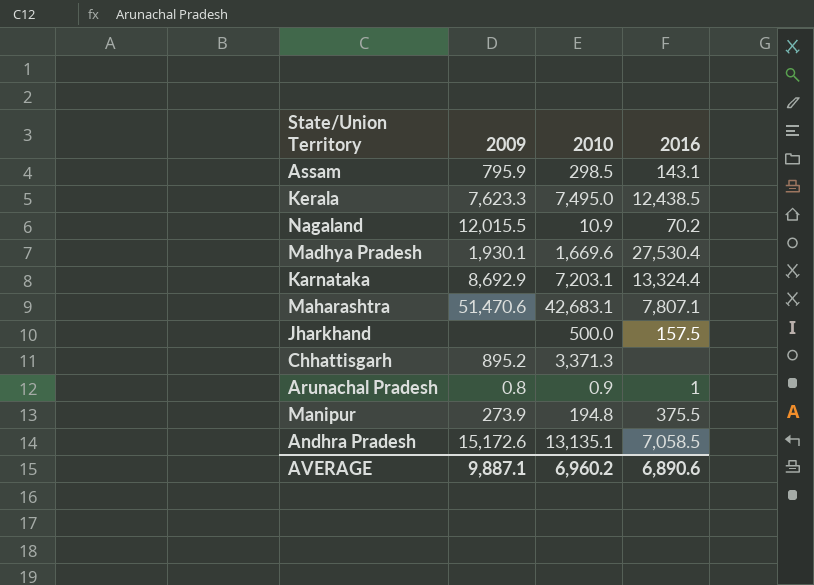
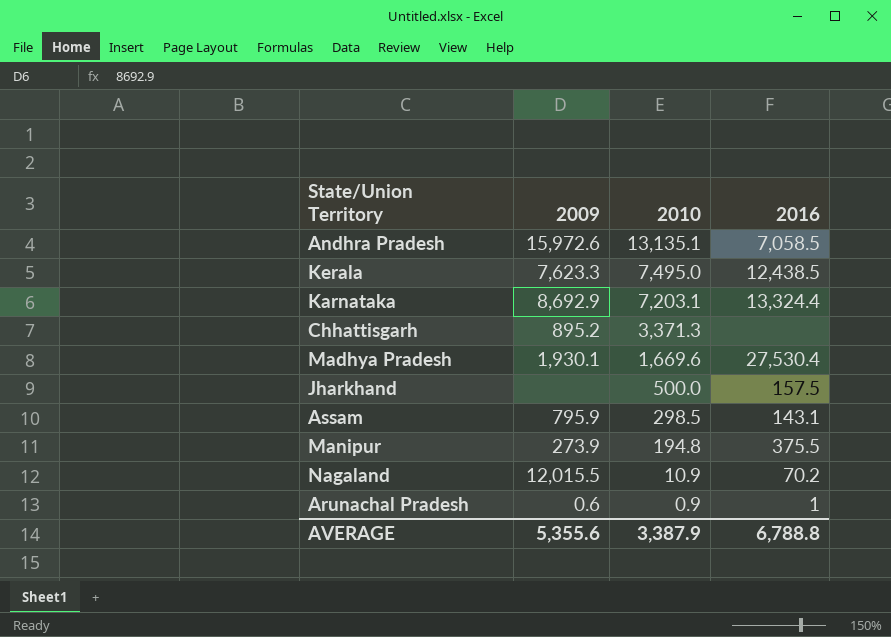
row order: none -> 2010 descending
row Maharashtra: 51,470.6 | 42,683.1 | 7,807.1 -> none
Andhra Pradesh | 2009: 15,172.6 -> 15,972.6
Arunachal Pradesh | 2009: 0.8 -> 0.6
AVERAGE | 2009: 9,887.1 -> 5,355.6
AVERAGE | 2010: 6,960.2 -> 3,387.9
AVERAGE | 2016: 6,890.6 -> 6,788.8

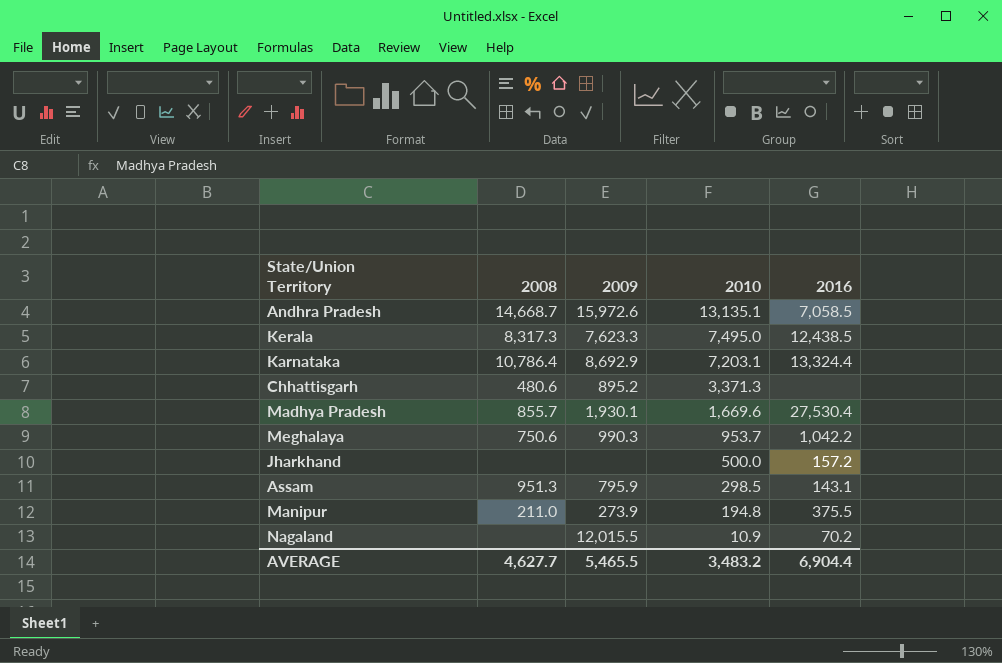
column 2008 | position: none -> 2
row Arunachal Pradesh: 0.6 | 0.9 | 1 -> none
row Meghalaya: none -> 750.6 | 990.3 | 953.7 | 1,042.2
Jharkhand | 2016: 157.5 -> 157.2
AVERAGE | 2009: 5,355.6 -> 5,465.5
AVERAGE | 2010: 3,387.9 -> 3,483.2
AVERAGE | 2016: 6,788.8 -> 6,904.4

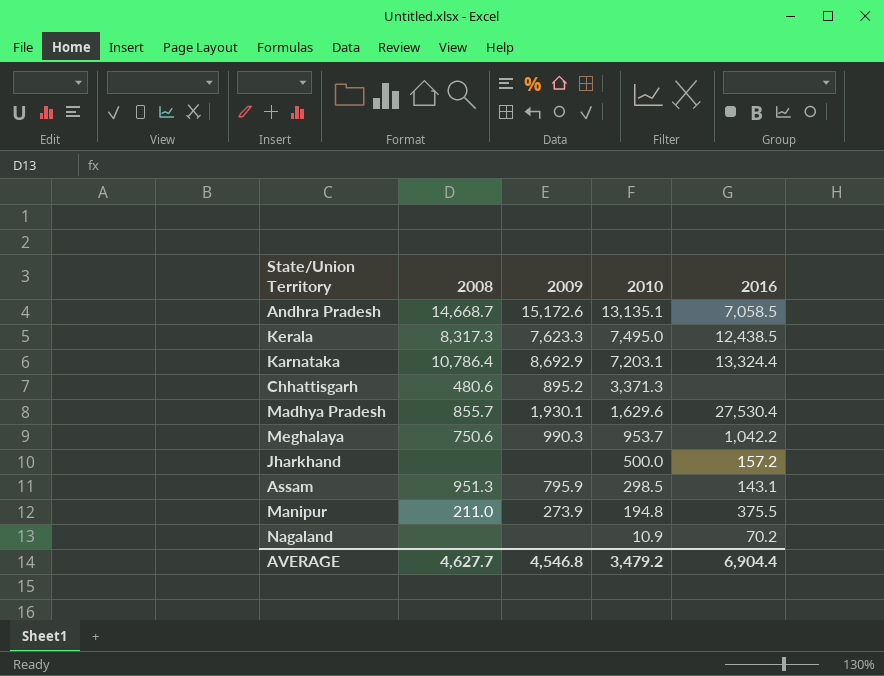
Andhra Pradesh | 2009: 15,972.6 -> 15,172.6
Madhya Pradesh | 2010: 1,669.6 -> 1,629.6
Nagaland | 2009: 12,015.5 -> none
AVERAGE | 2009: 5,465.5 -> 4,546.8
AVERAGE | 2010: 3,483.2 -> 3,479.2

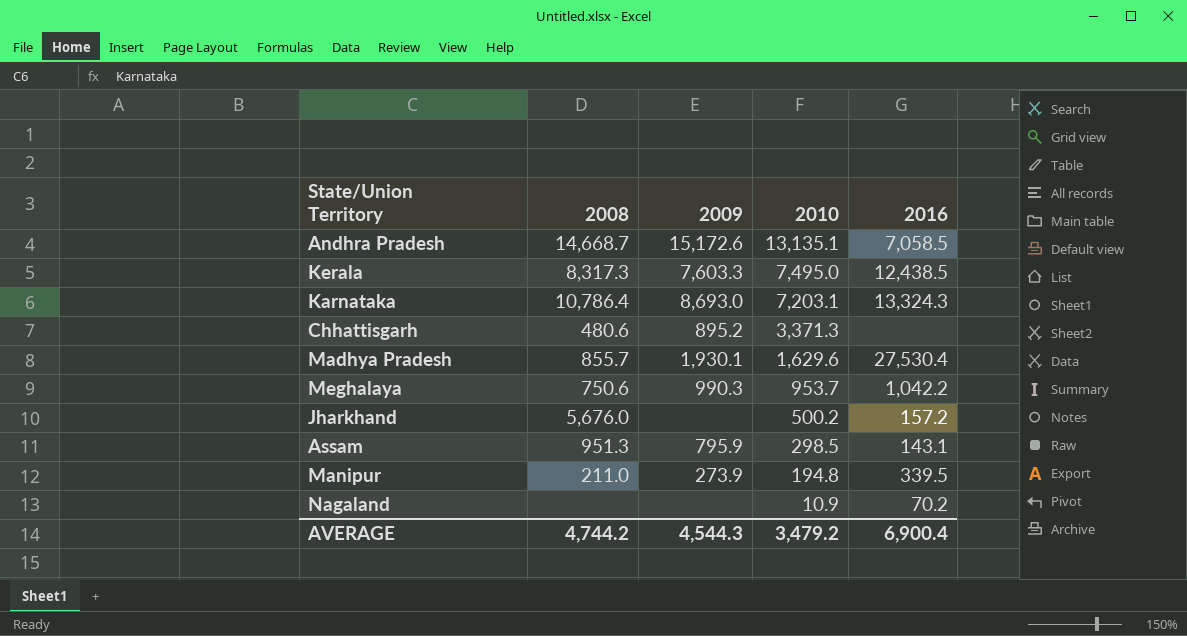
Kerala | 2009: 7,623.3 -> 7,603.3
Karnataka | 2009: 8,692.9 -> 8,693.0
Karnataka | 2016: 13,324.4 -> 13,324.3
Jharkhand | 2008: none -> 5,676.0
Jharkhand | 2010: 500.0 -> 500.2
Manipur | 2016: 375.5 -> 339.5
AVERAGE | 2008: 4,627.7 -> 4,744.2
AVERAGE | 2009: 4,546.8 -> 4,544.3
AVERAGE | 2016: 6,904.4 -> 6,900.4

